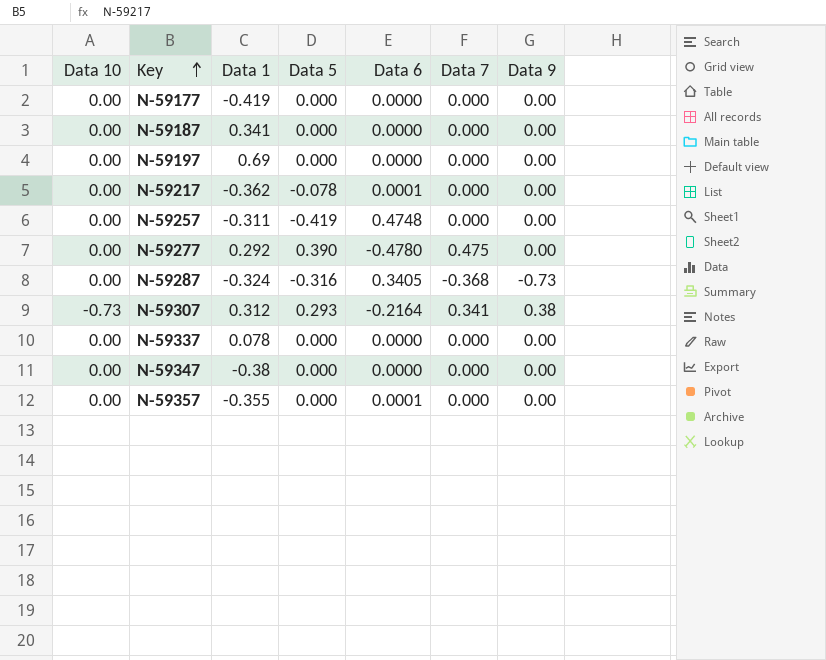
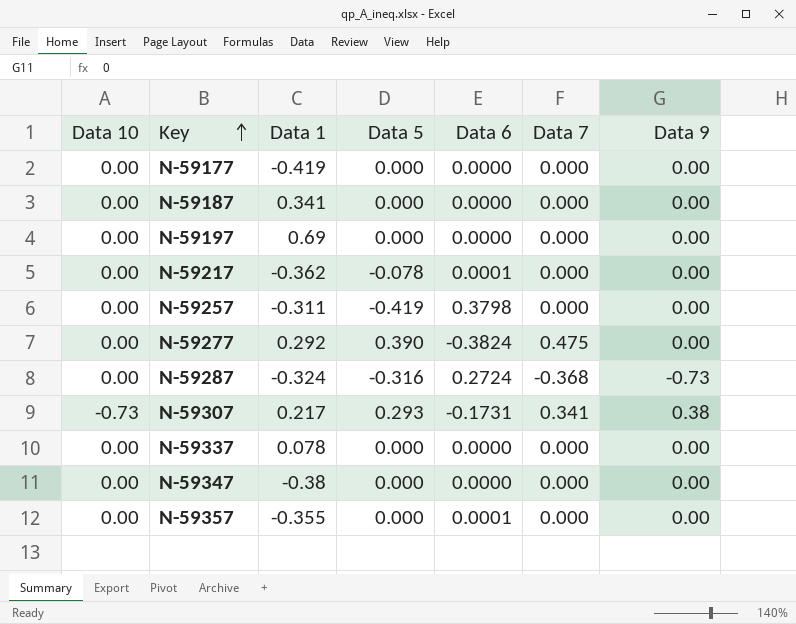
N-59257 | Data 6: 0.4748 -> 0.3798
N-59277 | Data 6: -0.4780 -> -0.3824
N-59287 | Data 6: 0.3405 -> 0.2724
N-59307 | Data 1: 0.312 -> 0.217
N-59307 | Data 6: -0.2164 -> -0.1731

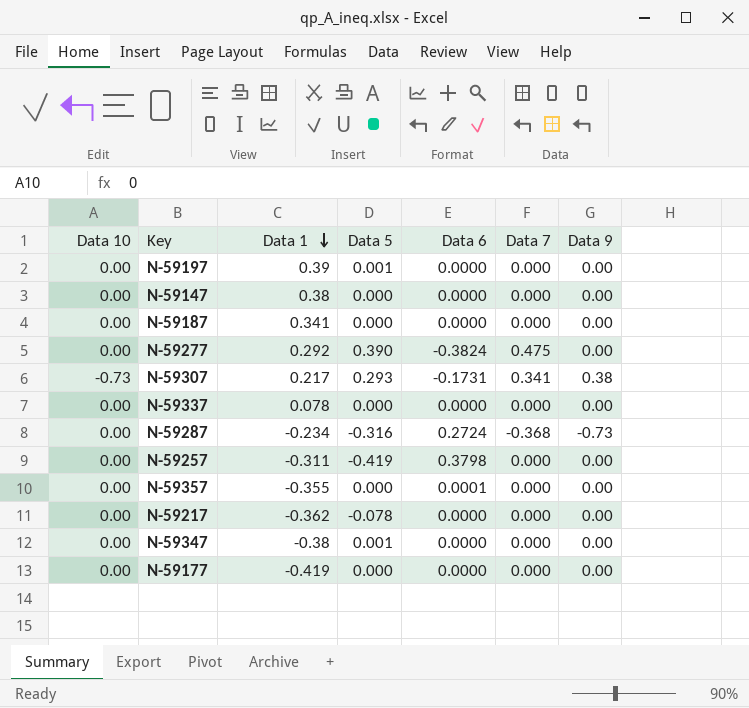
row order: Key ascending -> Data 1 descending
N-59197 | Data 1: 0.69 -> 0.39
N-59197 | Data 5: 0.000 -> 0.001
row N-59147: none -> 0.00 | 0.38 | 0.000 | 0.0000 | 0.000 | 0.00
N-59287 | Data 1: -0.324 -> -0.234
N-59217 | Data 6: 0.0001 -> 0.0000
N-59347 | Data 5: 0.000 -> 0.001

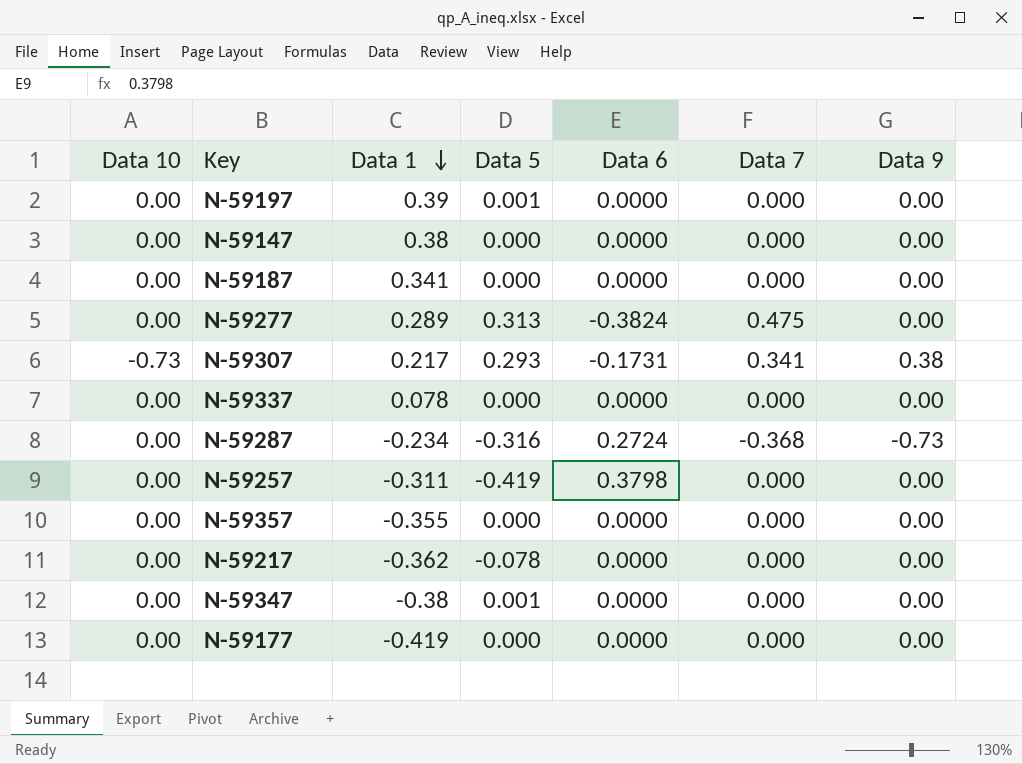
N-59277 | Data 1: 0.292 -> 0.289
N-59277 | Data 5: 0.390 -> 0.313
N-59357 | Data 6: 0.0001 -> 0.0000

